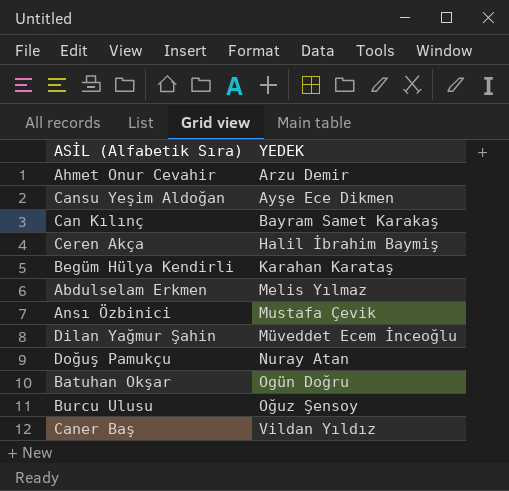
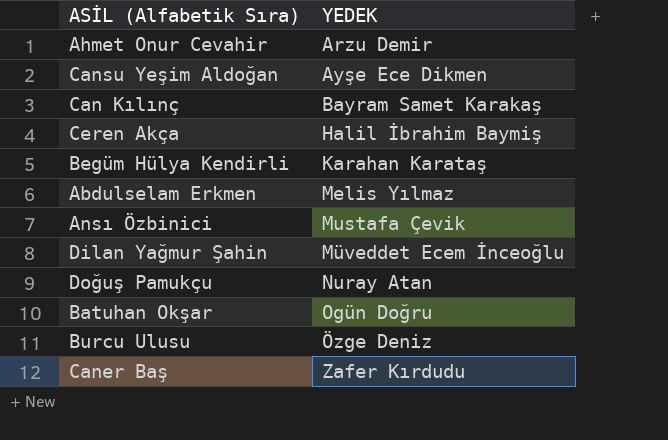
Burcu Ulusu | YEDEK: Oğuz Şensoy -> Özge Deniz
Caner Baş | YEDEK: Vildan Yıldız -> Zafer Kırdudu

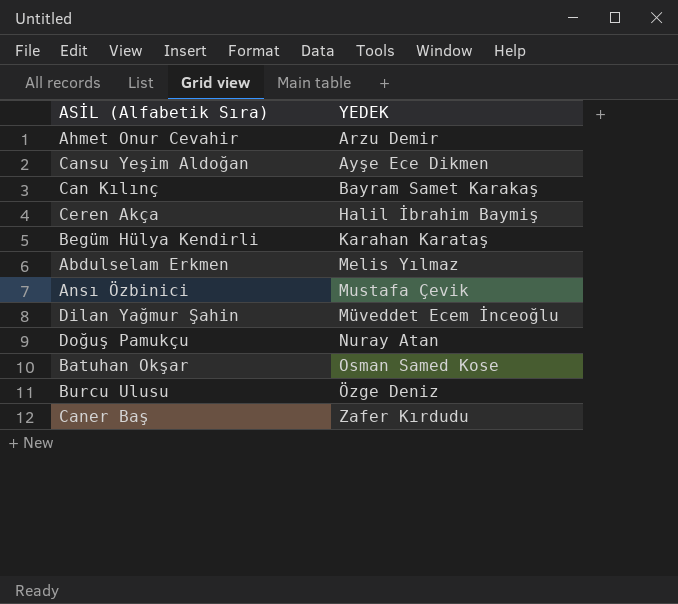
Batuhan Okşar | YEDEK: Ogün Doğru -> Osman Samed Kose

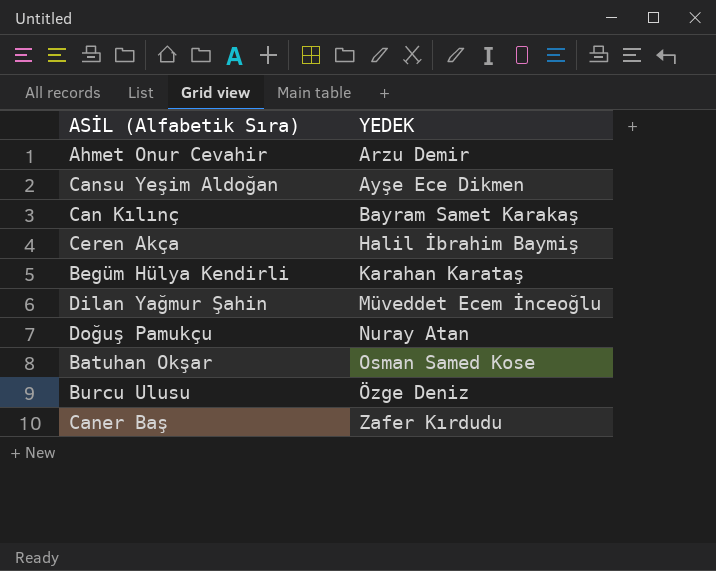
row Abdulselam Erkmen: Melis Yılmaz -> none
row Ansı Özbinici: Mustafa Çevik -> none

